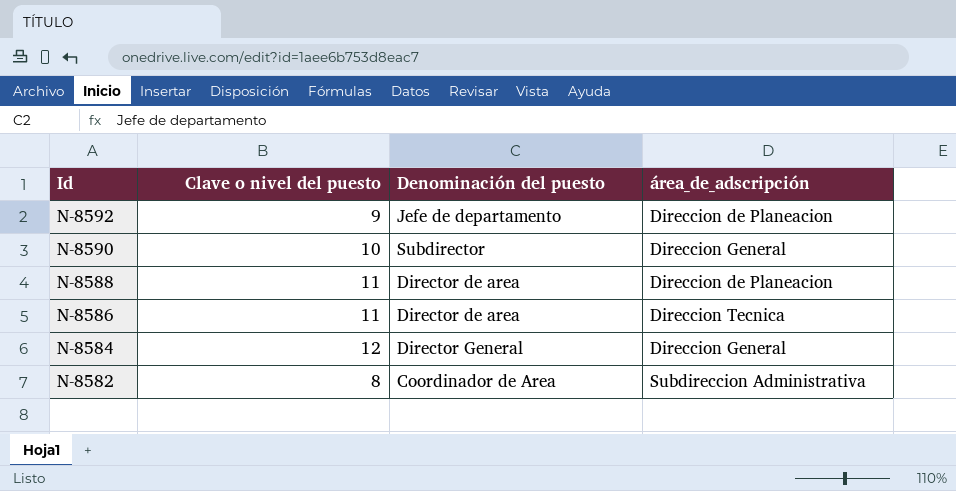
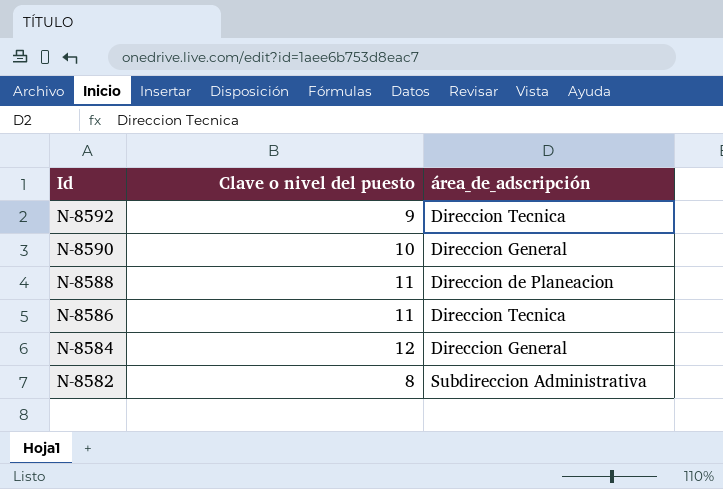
column Denominación del puesto | position: 3 -> none
N-8592 | área_de_adscripción: Direccion de Planeacion -> Direccion Tecnica

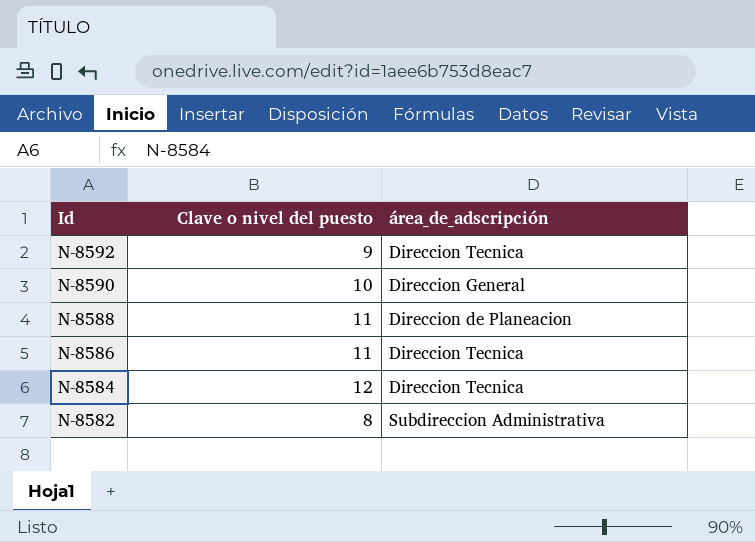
N-8584 | área_de_adscripción: Direccion General -> Direccion Tecnica

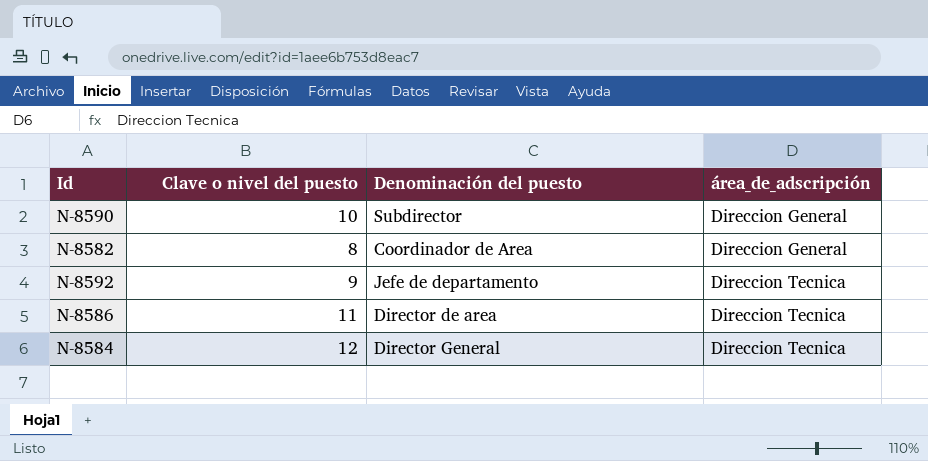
row order: Id descending -> área_de_adscripción ascending
column Denominación del puesto | position: none -> 3
row N-8588: 11 | Direccion de Planeacion -> none
N-8582 | área_de_adscripción: Subdireccion Administrativa -> Direccion General

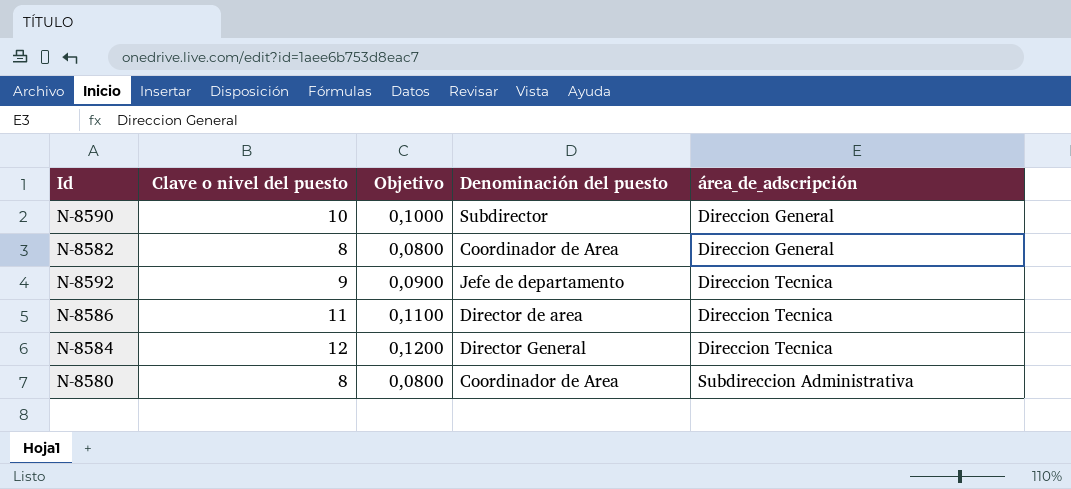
column Objetivo | formula: none -> [Clave o nivel del puesto] * 0,01
row N-8580: none -> 8 | 0,0800 | Coordinador de Area | Subdireccion Administrativa

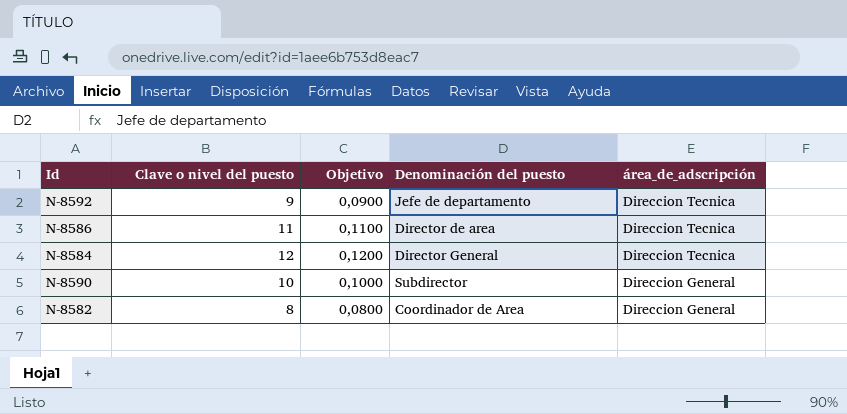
row order: área_de_adscripción ascending -> área_de_adscripción descending
row N-8580: 8 | 0,0800 | Coordinador de Area | Subdireccion Administrativa -> none

